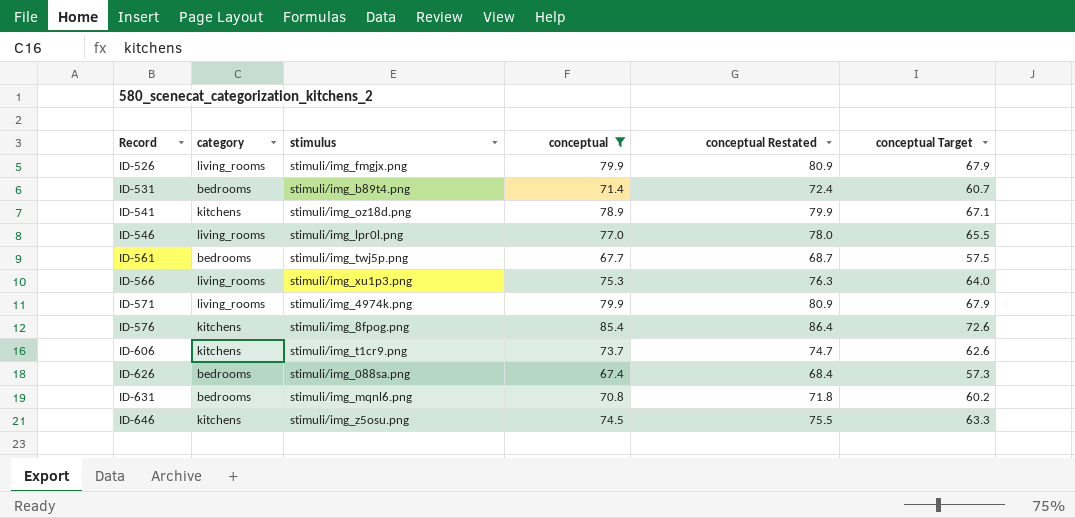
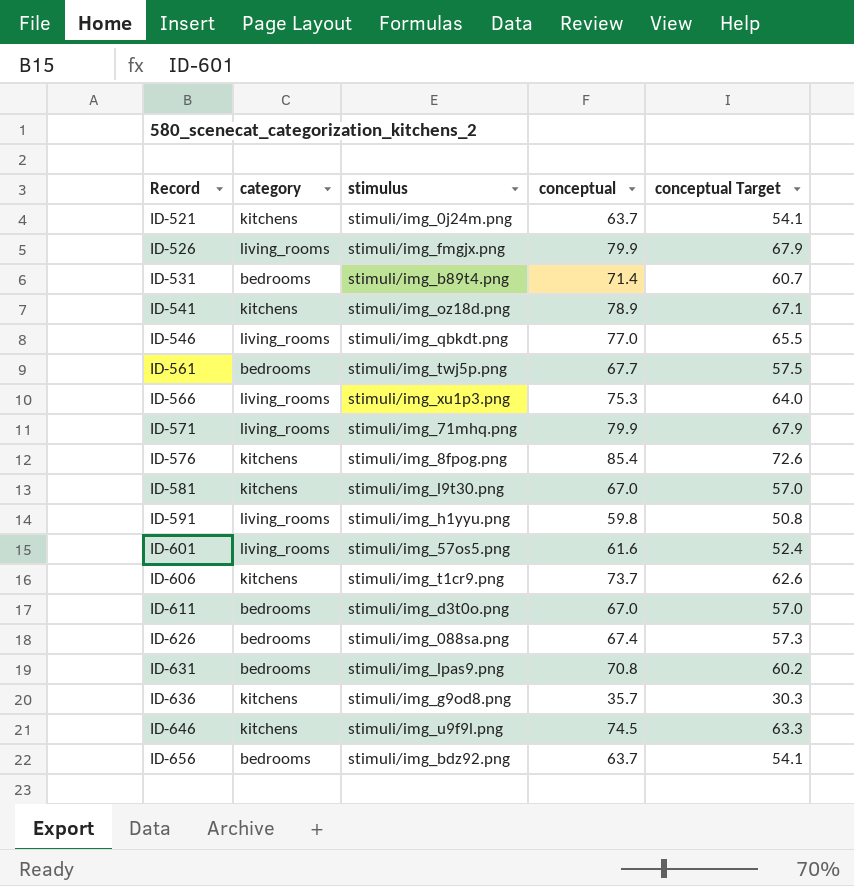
filter: conceptual >= 67.4 -> none
column conceptual Restated | formula: [conceptual] + 1 -> none
ID-546 | stimulus: stimuli/img_lpr0l.png -> stimuli/img_qbkdt.png
ID-571 | stimulus: stimuli/img_4974k.png -> stimuli/img_71mhq.png
ID-631 | stimulus: stimuli/img_mqnl6.png -> stimuli/img_lpas9.png
ID-646 | stimulus: stimuli/img_z5osu.png -> stimuli/img_u9f9l.png

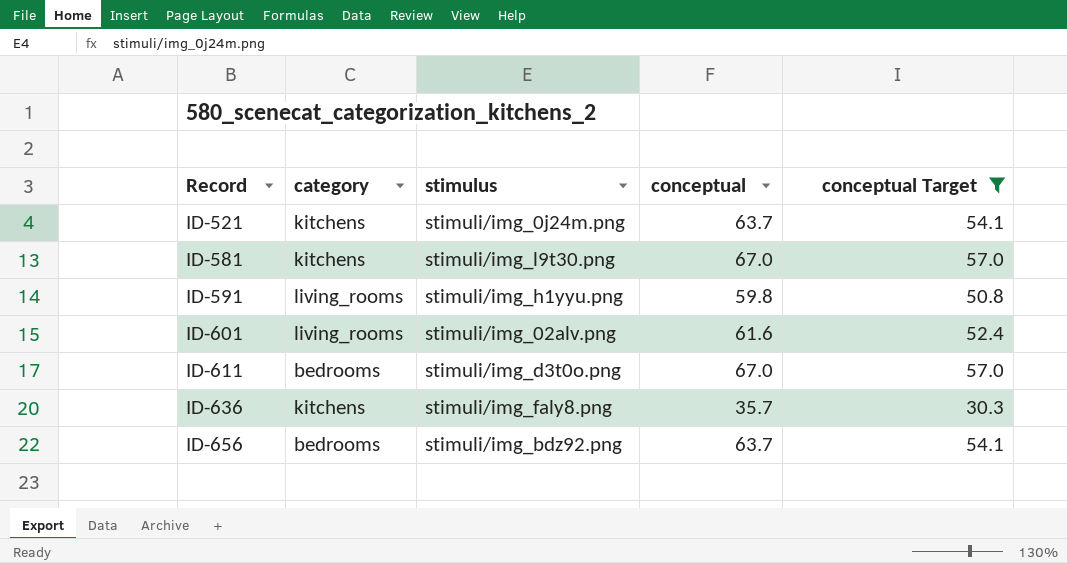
filter: none -> conceptual Target <= 57.0
ID-601 | stimulus: stimuli/img_57os5.png -> stimuli/img_02alv.png
ID-636 | stimulus: stimuli/img_g9od8.png -> stimuli/img_faly8.png

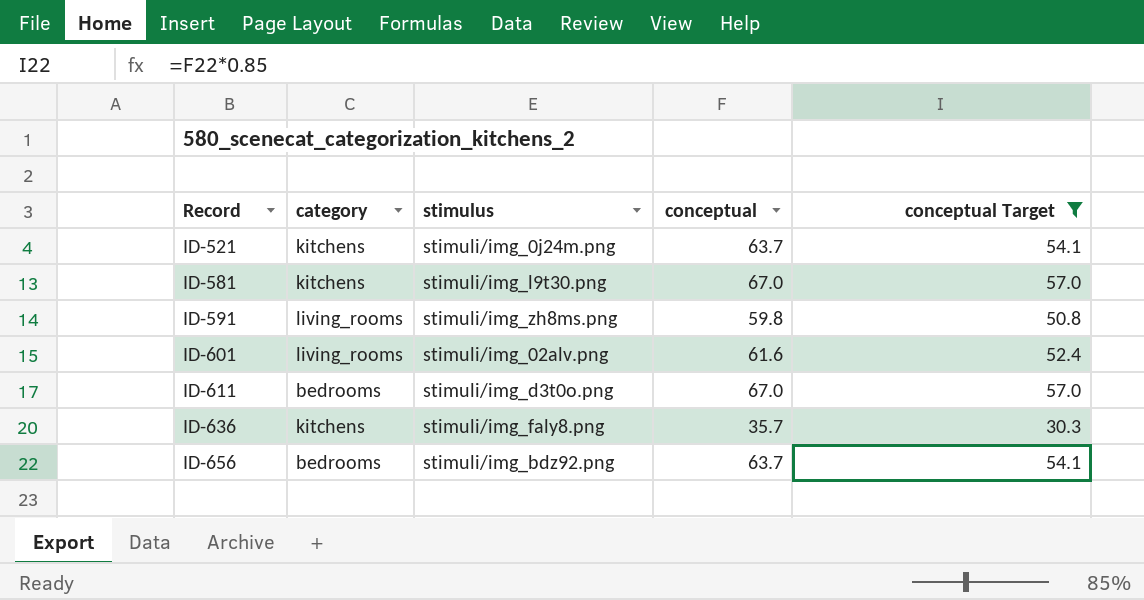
ID-591 | stimulus: stimuli/img_h1yyu.png -> stimuli/img_zh8ms.png

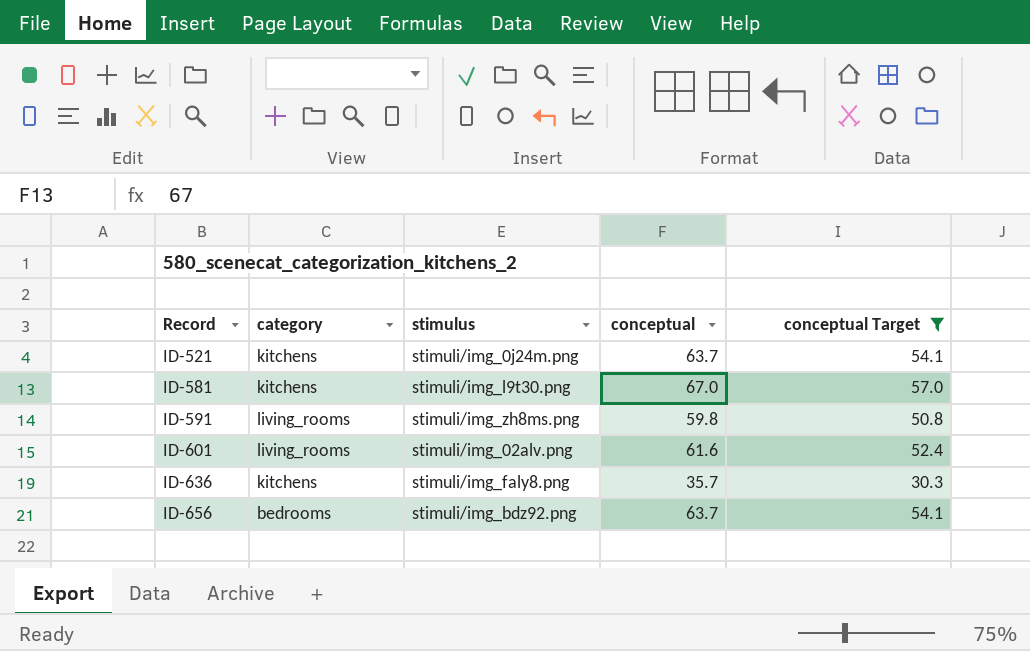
row ID-611: bedrooms | stimuli/img_d3t0o.png | 67.0 | 57.0 -> none

